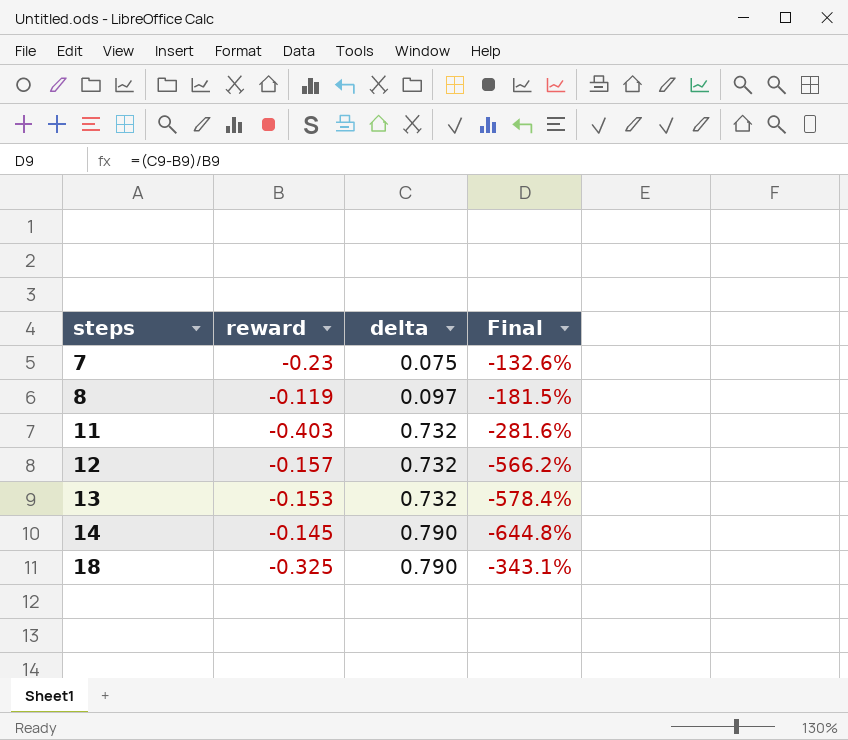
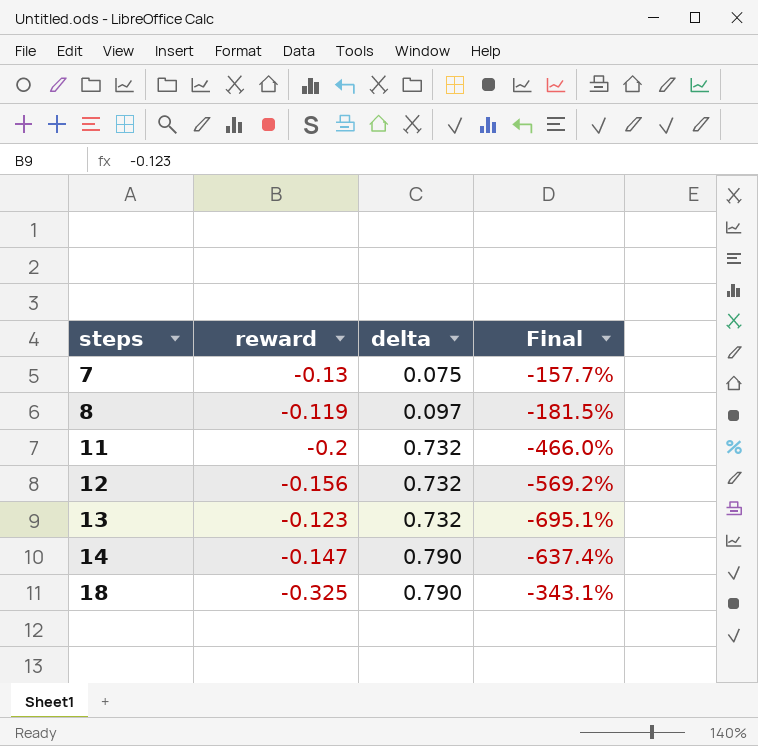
7 | reward: -0.23 -> -0.13
7 | Final: -132.6% -> -157.7%
11 | reward: -0.403 -> -0.2
11 | Final: -281.6% -> -466.0%
12 | reward: -0.157 -> -0.156
12 | Final: -566.2% -> -569.2%
13 | reward: -0.153 -> -0.123
13 | Final: -578.4% -> -695.1%
14 | reward: -0.145 -> -0.147
14 | Final: -644.8% -> -637.4%

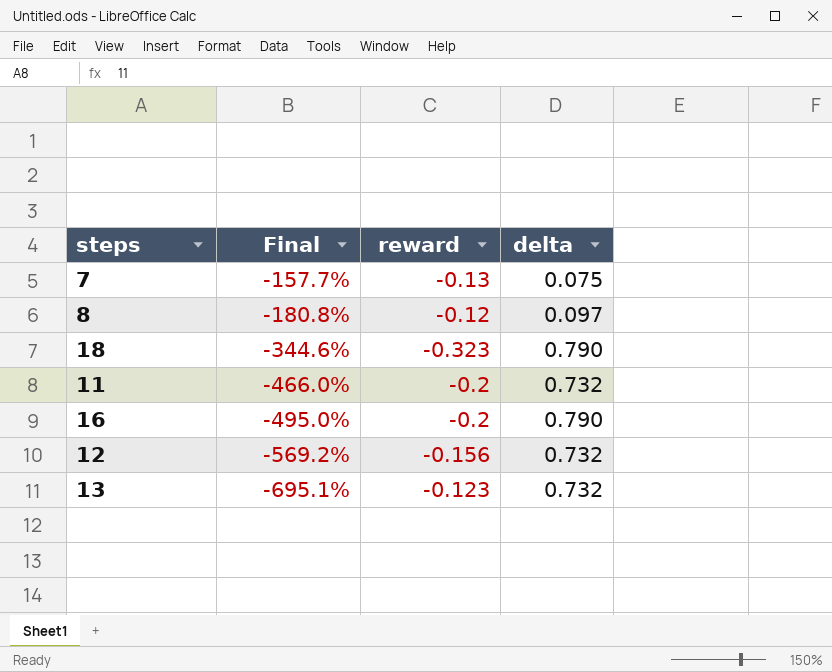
row order: steps ascending -> Final descending
column Final | position: 4 -> 2
row 14: -0.147 | 0.790 | -637.4% -> none
8 | Final: -181.5% -> -180.8%
8 | reward: -0.119 -> -0.12
18 | Final: -343.1% -> -344.6%
18 | reward: -0.325 -> -0.323
row 16: none -> -495.0% | -0.2 | 0.790

